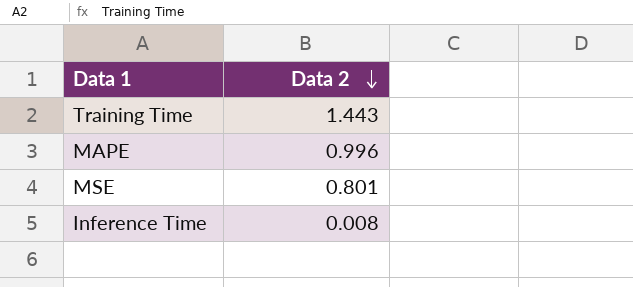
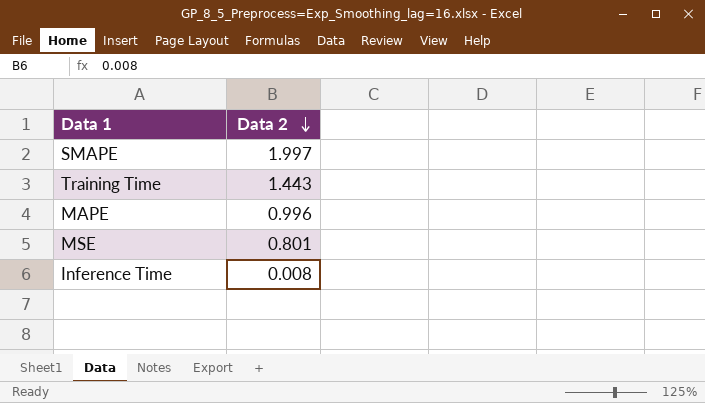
row SMAPE: none -> 1.997

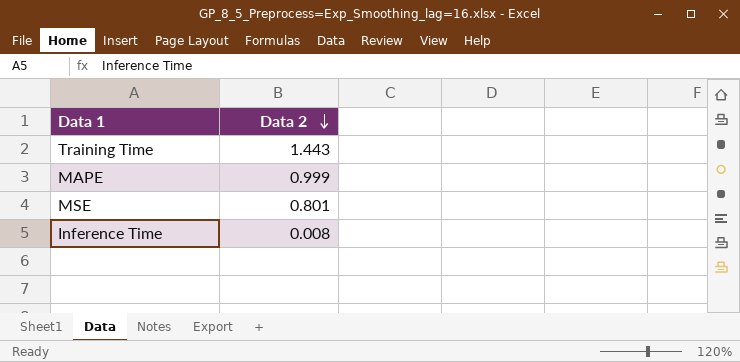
row SMAPE: 1.997 -> none
MAPE | Data 2: 0.996 -> 0.999

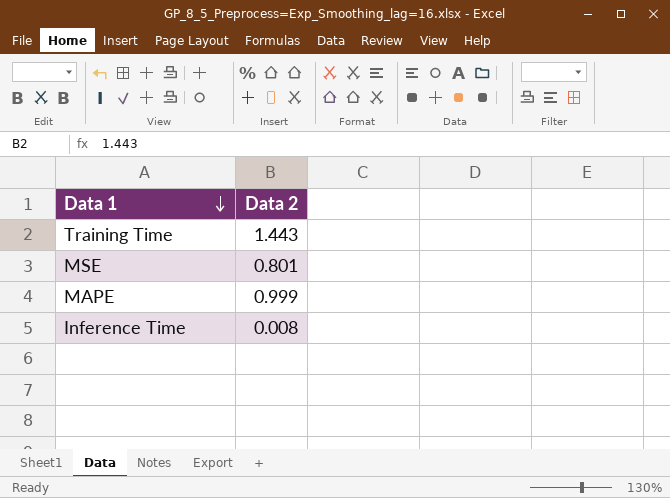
row order: Data 2 descending -> Data 1 descending

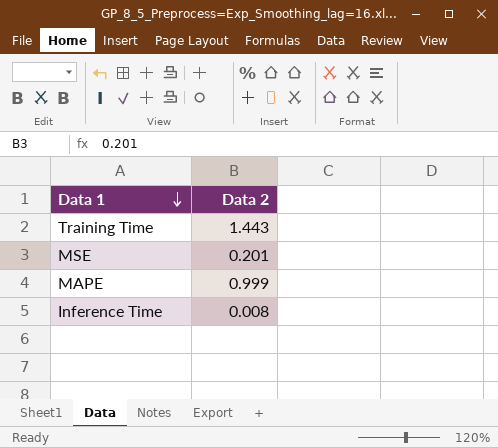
MSE | Data 2: 0.801 -> 0.201

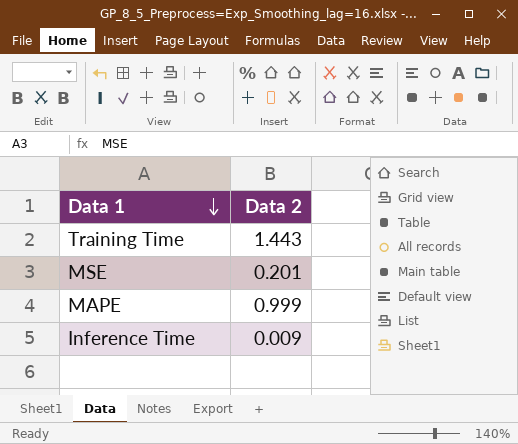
Inference Time | Data 2: 0.008 -> 0.009

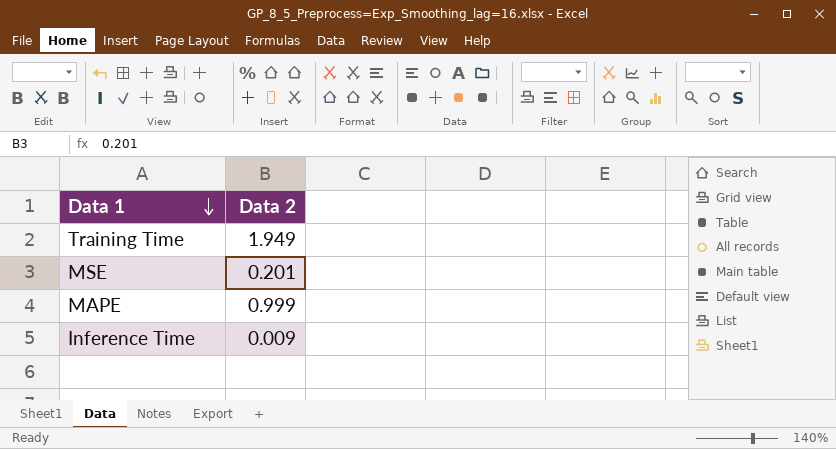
Training Time | Data 2: 1.443 -> 1.949

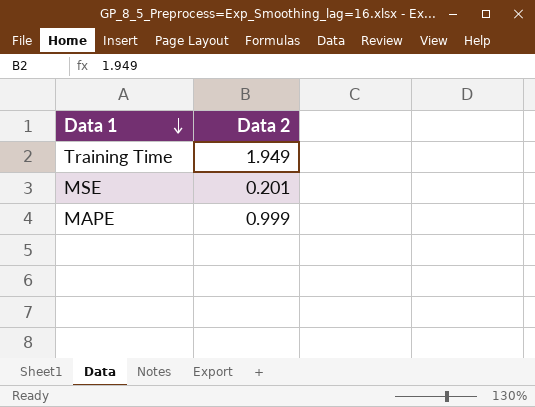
row Inference Time: 0.009 -> none

